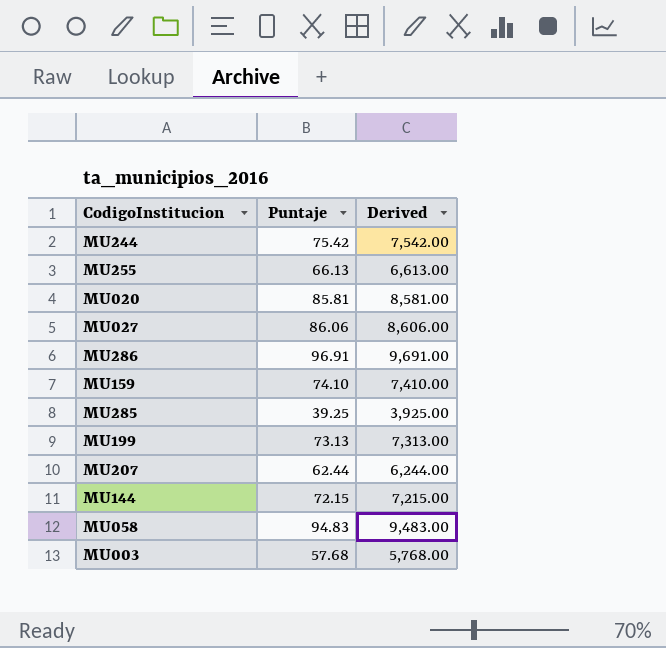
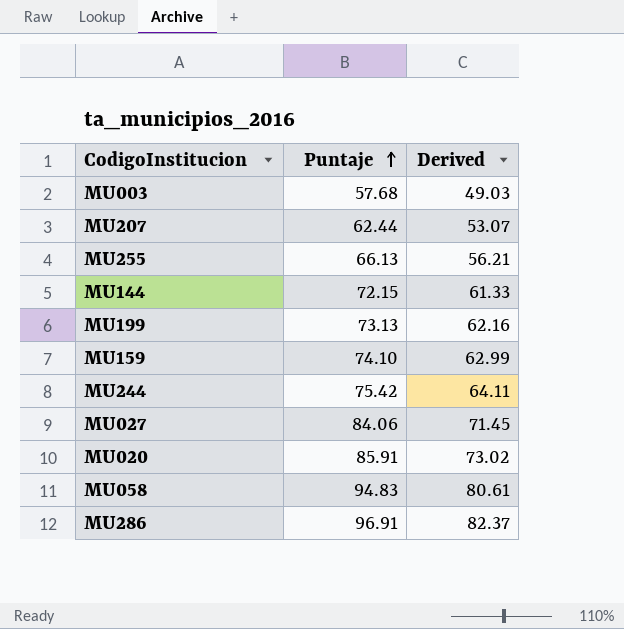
row order: none -> Puntaje ascending
column Derived | formula: [Puntaje] * 100 -> [Puntaje] * 0.85
row MU285: 39.25 | 3,925.00 -> none
MU027 | Puntaje: 86.06 -> 84.06
MU020 | Puntaje: 85.81 -> 85.91

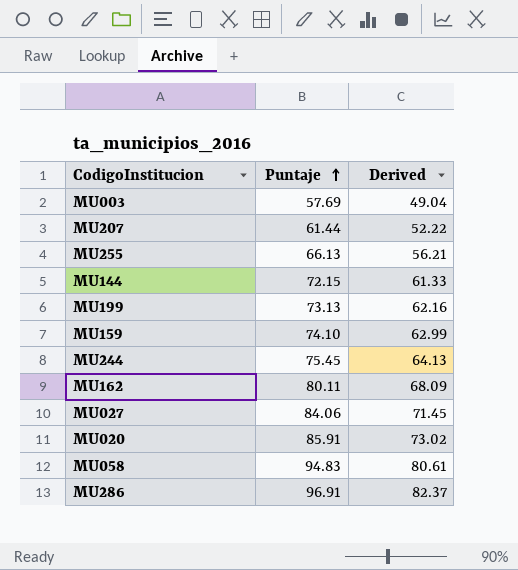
MU003 | Puntaje: 57.68 -> 57.69
MU003 | Derived: 49.03 -> 49.04
MU207 | Puntaje: 62.44 -> 61.44
MU207 | Derived: 53.07 -> 52.22
MU244 | Puntaje: 75.42 -> 75.45
MU244 | Derived: 64.11 -> 64.13
row MU162: none -> 80.11 | 68.09

